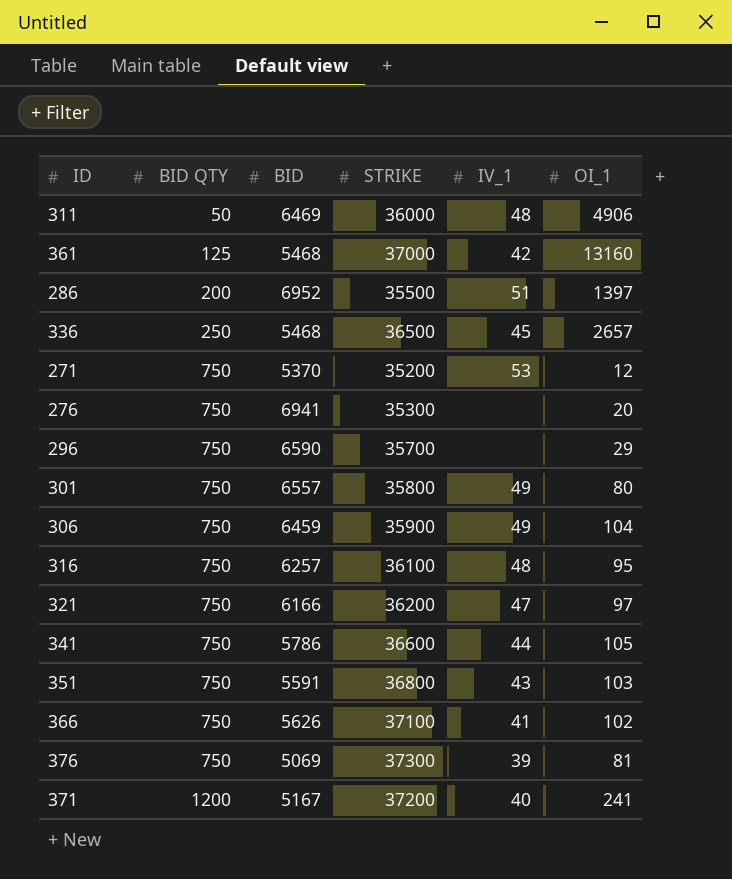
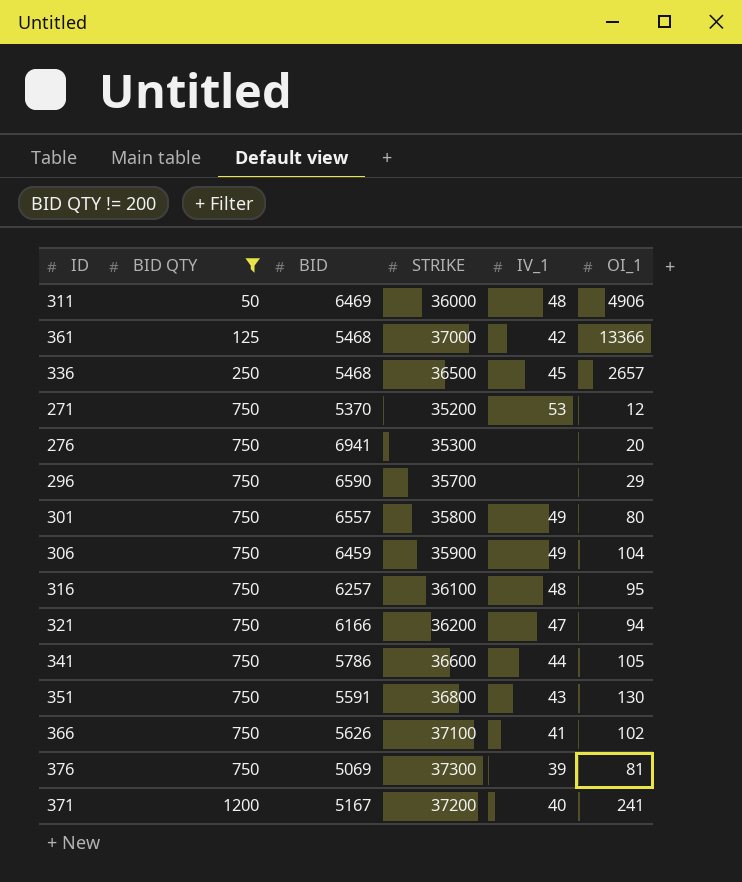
filter: none -> BID QTY != 200
361 | OI_1: 13160 -> 13366
321 | OI_1: 97 -> 94
351 | OI_1: 103 -> 130

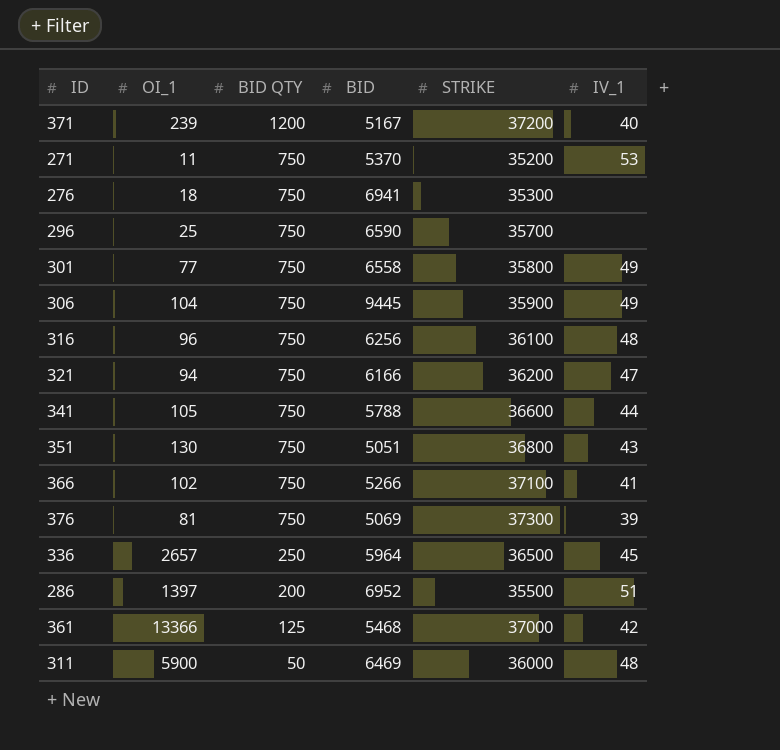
filter: BID QTY != 200 -> none
row order: BID QTY ascending -> BID QTY descending
column OI_1 | position: 6 -> 2
371 | OI_1: 241 -> 239
271 | OI_1: 12 -> 11
276 | OI_1: 20 -> 18
296 | OI_1: 29 -> 25
301 | OI_1: 80 -> 77
301 | BID: 6557 -> 6558
306 | BID: 6459 -> 9445
316 | OI_1: 95 -> 96
316 | BID: 6257 -> 6256
341 | BID: 5786 -> 5788
351 | BID: 5591 -> 5051
366 | BID: 5626 -> 5266
336 | BID: 5468 -> 5964
311 | OI_1: 4906 -> 5900

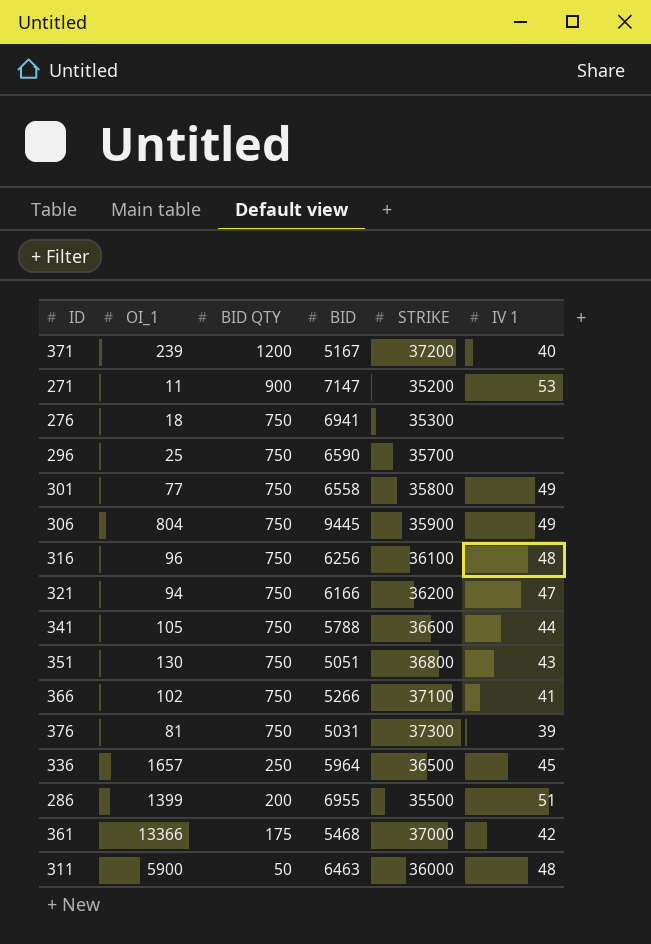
column name: IV_1 -> IV 1
271 | BID QTY: 750 -> 900
271 | BID: 5370 -> 7147
306 | OI_1: 104 -> 804
376 | BID: 5069 -> 5031
336 | OI_1: 2657 -> 1657
286 | OI_1: 1397 -> 1399
286 | BID: 6952 -> 6955
361 | BID QTY: 125 -> 175
311 | BID: 6469 -> 6463

